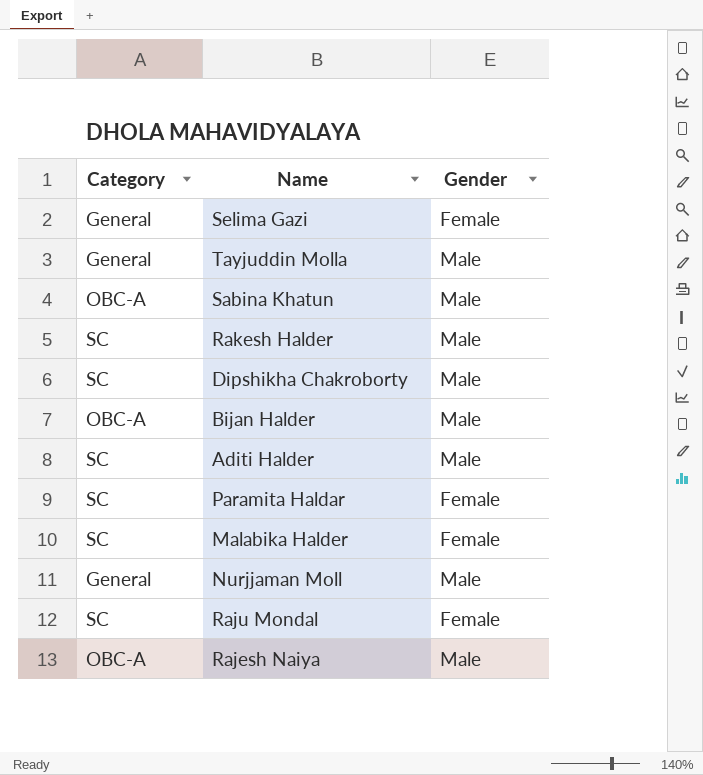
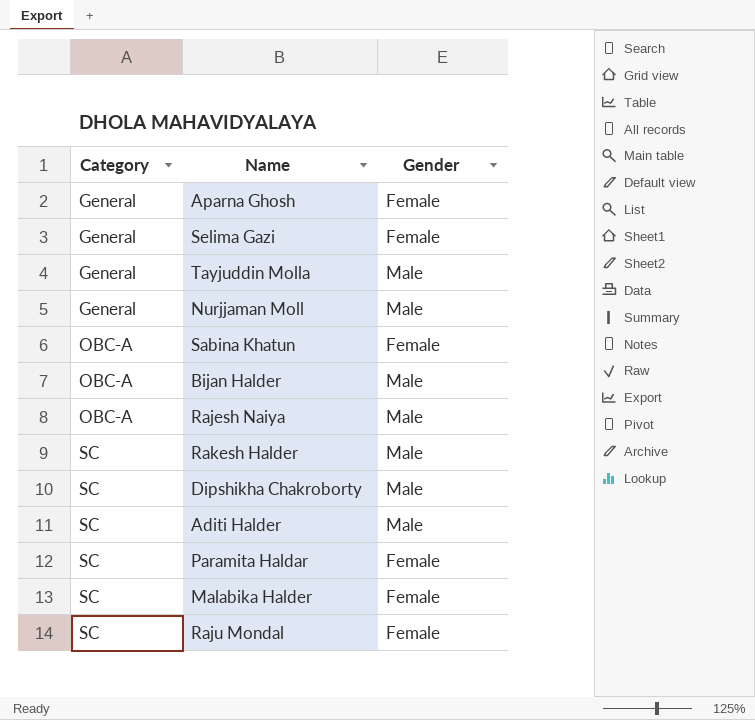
row order: none -> Category ascending
row Aparna Ghosh: none -> General | Female
Sabina Khatun | Gender: Male -> Female

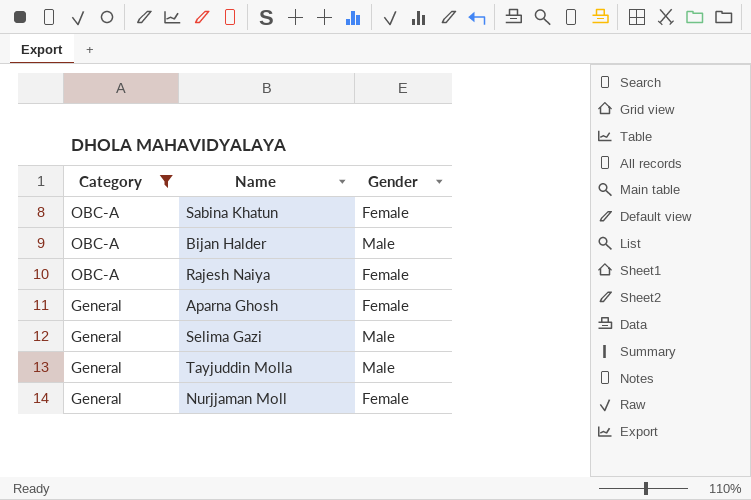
filter: none -> Category != SC
row order: Category ascending -> Category descending
Rajesh Naiya | Gender: Male -> Female
Selima Gazi | Gender: Female -> Male
Nurjjaman Moll | Gender: Male -> Female

